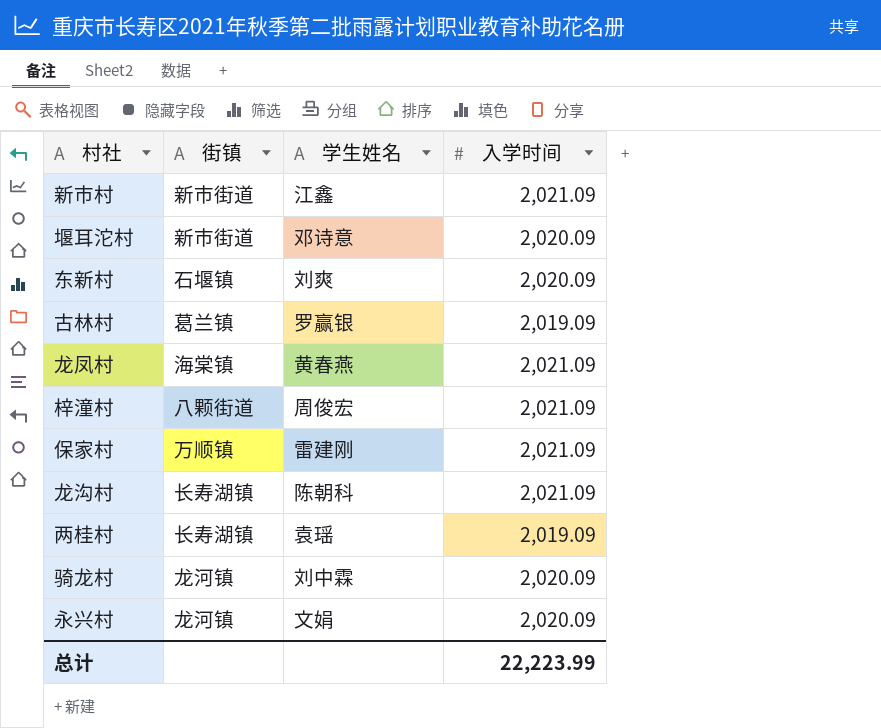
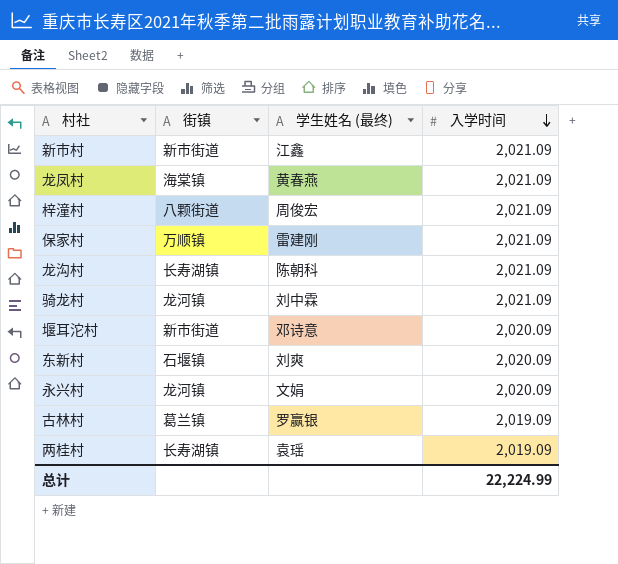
row order: none -> 入学时间 descending
column name: 学生姓名 -> 学生姓名 (最终)
骑龙村 | 入学时间: 2,020.09 -> 2,021.09
总计 | 入学时间: 22,223.99 -> 22,224.99

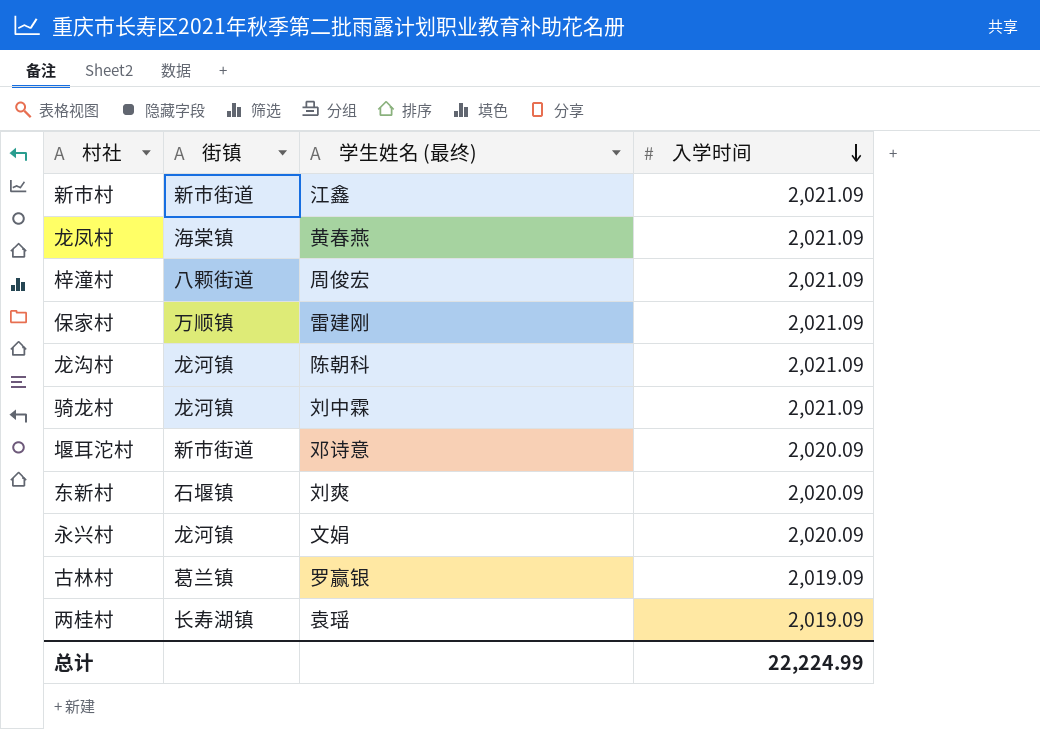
龙沟村 | 街镇: 长寿湖镇 -> 龙河镇

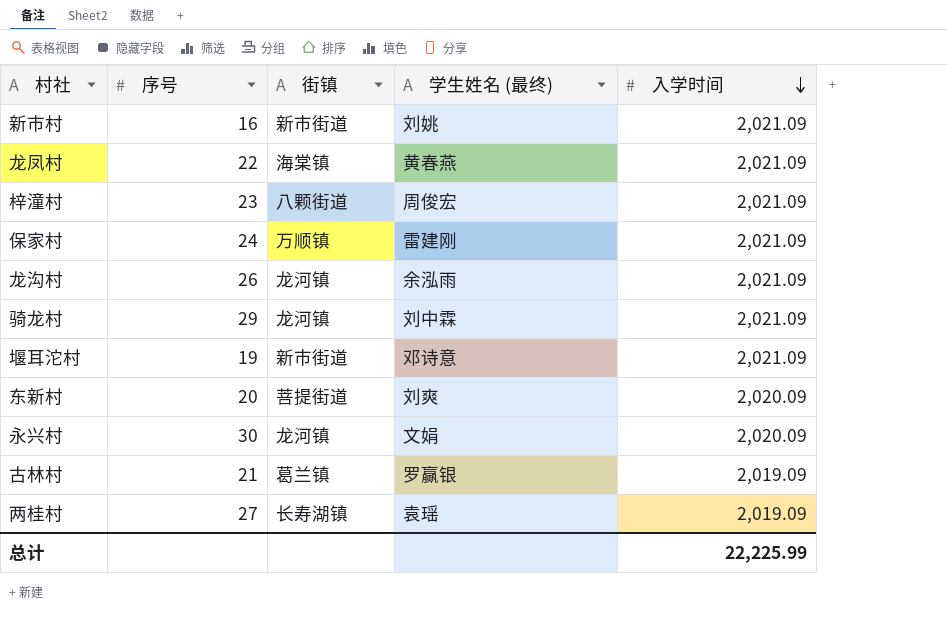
column 序号 | position: none -> 2
新市村 | 学生姓名 (最终): 江鑫 -> 刘姚
龙沟村 | 学生姓名 (最终): 陈朝科 -> 余泓雨
堰耳沱村 | 入学时间: 2,020.09 -> 2,021.09
东新村 | 街镇: 石堰镇 -> 菩提街道
总计 | 入学时间: 22,224.99 -> 22,225.99

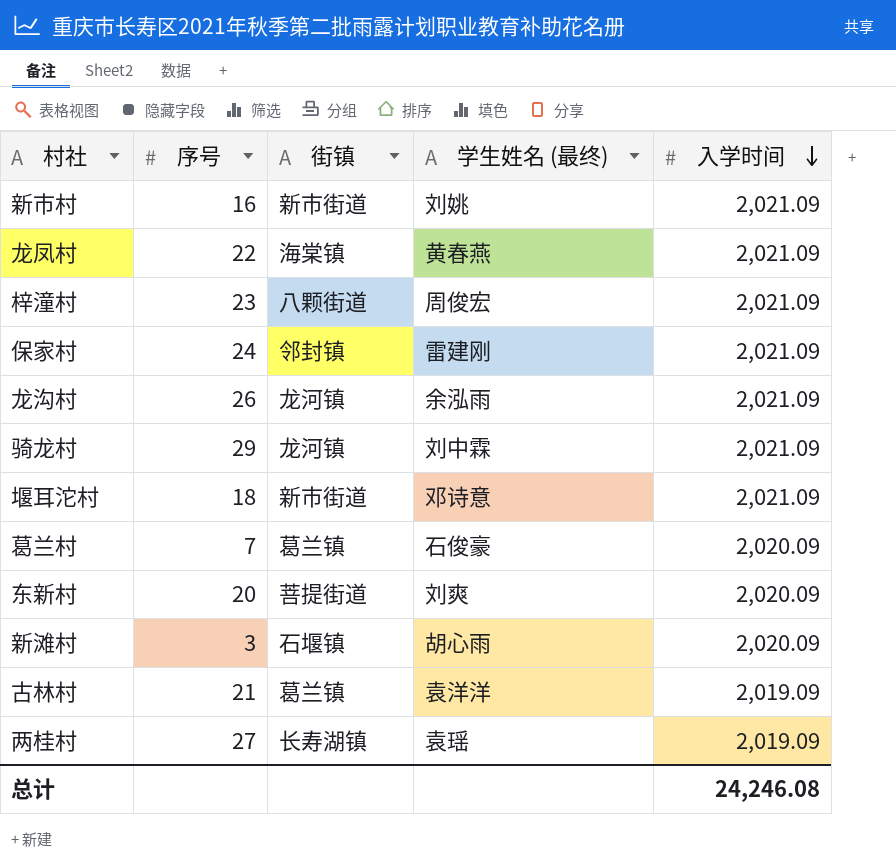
row 永兴村: 30 | 龙河镇 | 文娟 | 2,020.09 -> none
保家村 | 街镇: 万顺镇 -> 邻封镇
堰耳沱村 | 序号: 19 -> 18
row 葛兰村: none -> 7 | 葛兰镇 | 石俊豪 | 2,020.09
row 新滩村: none -> 3 | 石堰镇 | 胡心雨 | 2,020.09
古林村 | 学生姓名 (最终): 罗赢银 -> 袁洋洋
总计 | 入学时间: 22,225.99 -> 24,246.08

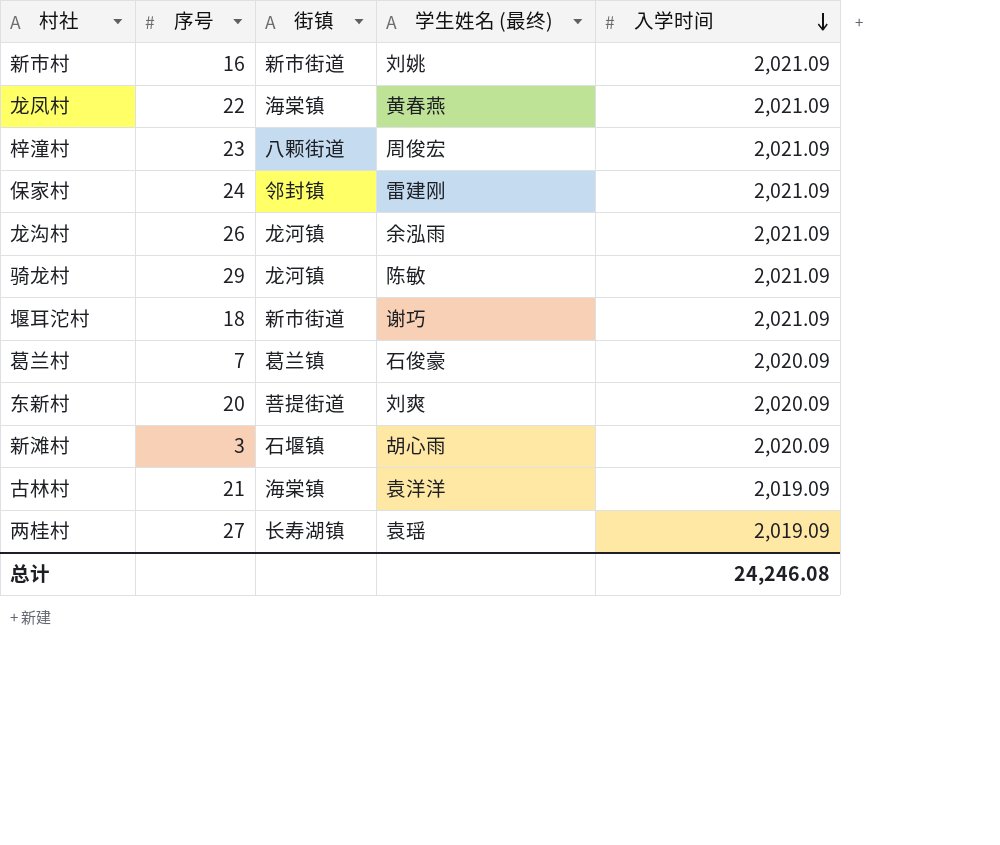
骑龙村 | 学生姓名 (最终): 刘中霖 -> 陈敏
堰耳沱村 | 学生姓名 (最终): 邓诗意 -> 谢巧
古林村 | 街镇: 葛兰镇 -> 海棠镇

